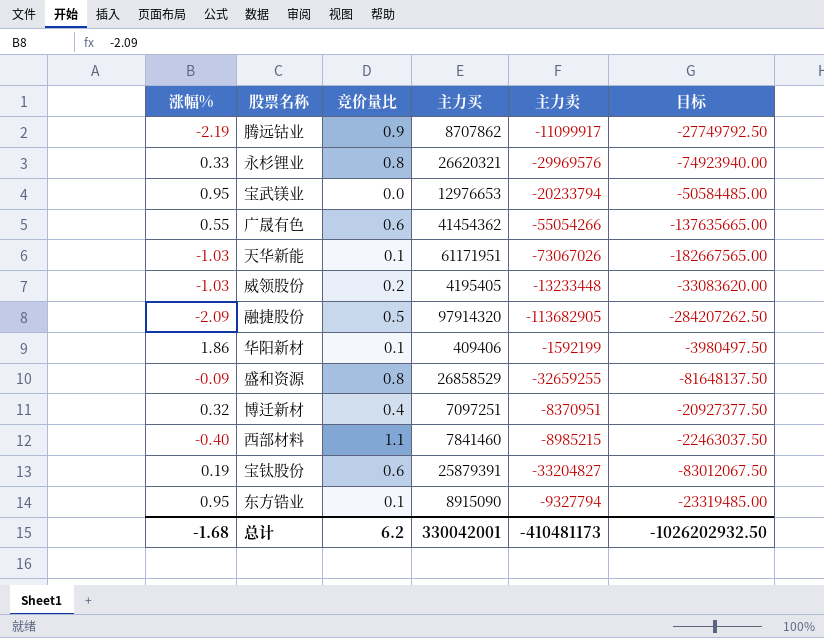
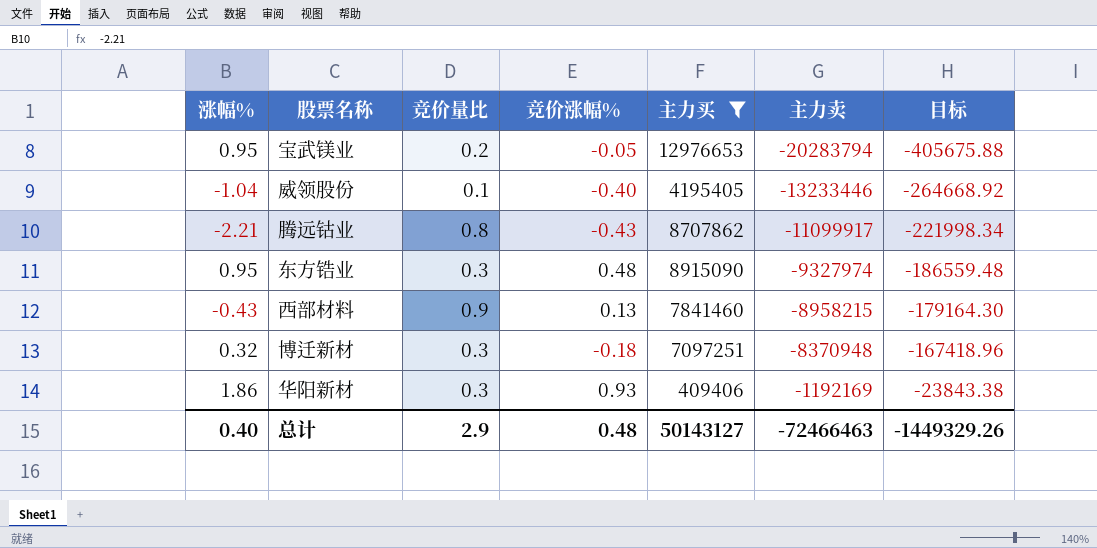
filter: none -> 主力买 <= 12976653
row order: none -> 主力卖 ascending
column 竞价涨幅% | position: none -> 4
column 目标 | formula: [主力卖] * 2.5 -> [主力卖] * 0.02
宝武镁业 | 竞价量比: 0.0 -> 0.2
宝武镁业 | 主力卖: -20233794 -> -20283794
威领股份 | 涨幅%: -1.03 -> -1.04
威领股份 | 竞价量比: 0.2 -> 0.1
威领股份 | 主力卖: -13233448 -> -13233446
腾远钴业 | 涨幅%: -2.19 -> -2.21
腾远钴业 | 竞价量比: 0.9 -> 0.8
东方锆业 | 竞价量比: 0.1 -> 0.3
东方锆业 | 主力卖: -9327794 -> -9327974
西部材料 | 涨幅%: -0.40 -> -0.43
西部材料 | 竞价量比: 1.1 -> 0.9
西部材料 | 主力卖: -8985215 -> -8958215
博迁新材 | 竞价量比: 0.4 -> 0.3
博迁新材 | 主力卖: -8370951 -> -8370948
华阳新材 | 竞价量比: 0.1 -> 0.3
华阳新材 | 主力卖: -1592199 -> -1192169
总计 | 涨幅%: -1.68 -> 0.40
总计 | 竞价量比: 6.2 -> 2.9
总计 | 主力买: 330042001 -> 50143127
总计 | 主力卖: -410481173 -> -72466463
总计 | 目标: -1026202932.50 -> -1449329.26

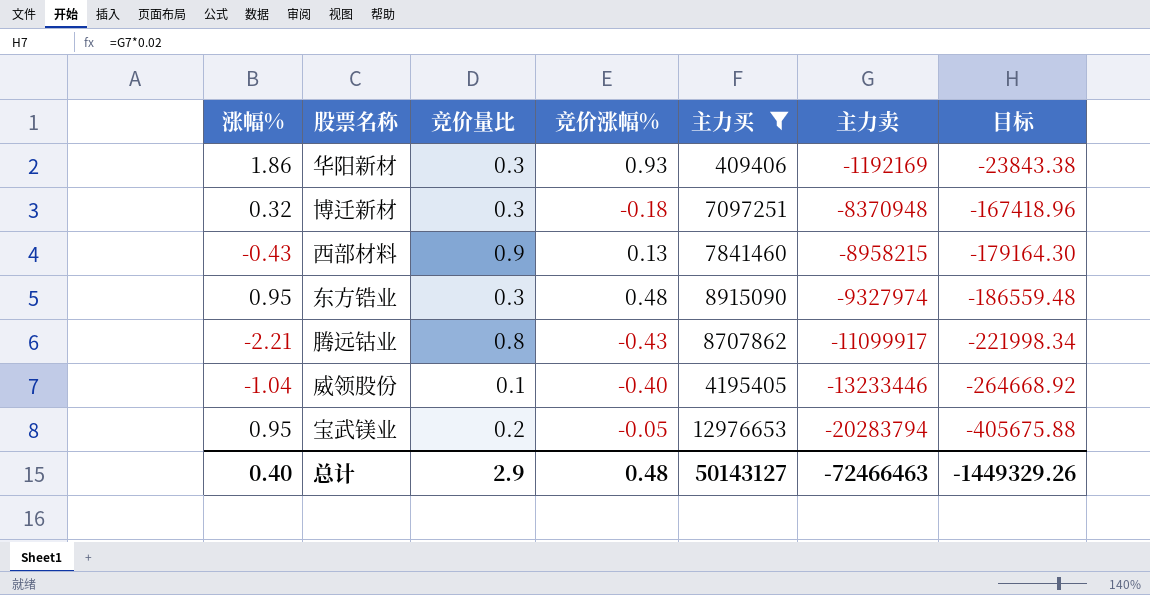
row order: 主力卖 ascending -> 主力卖 descending

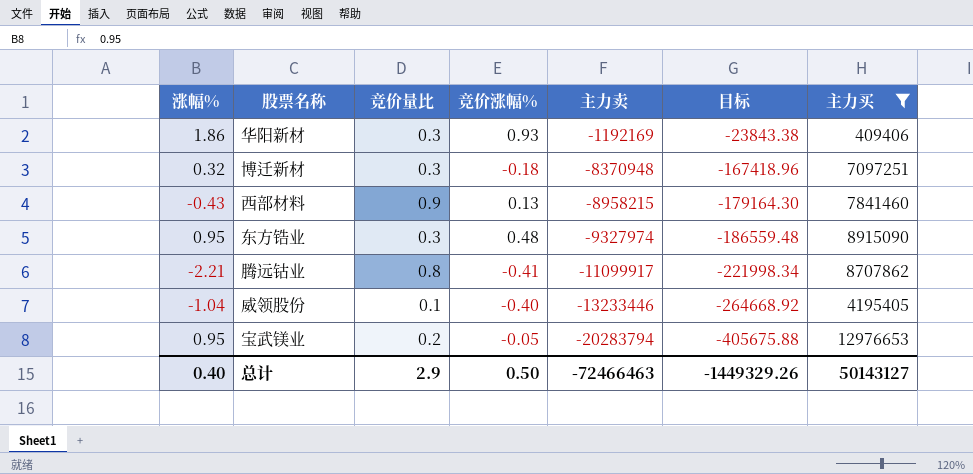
column 主力买 | position: 5 -> 7
腾远钴业 | 竞价涨幅%: -0.43 -> -0.41
总计 | 竞价涨幅%: 0.48 -> 0.50

